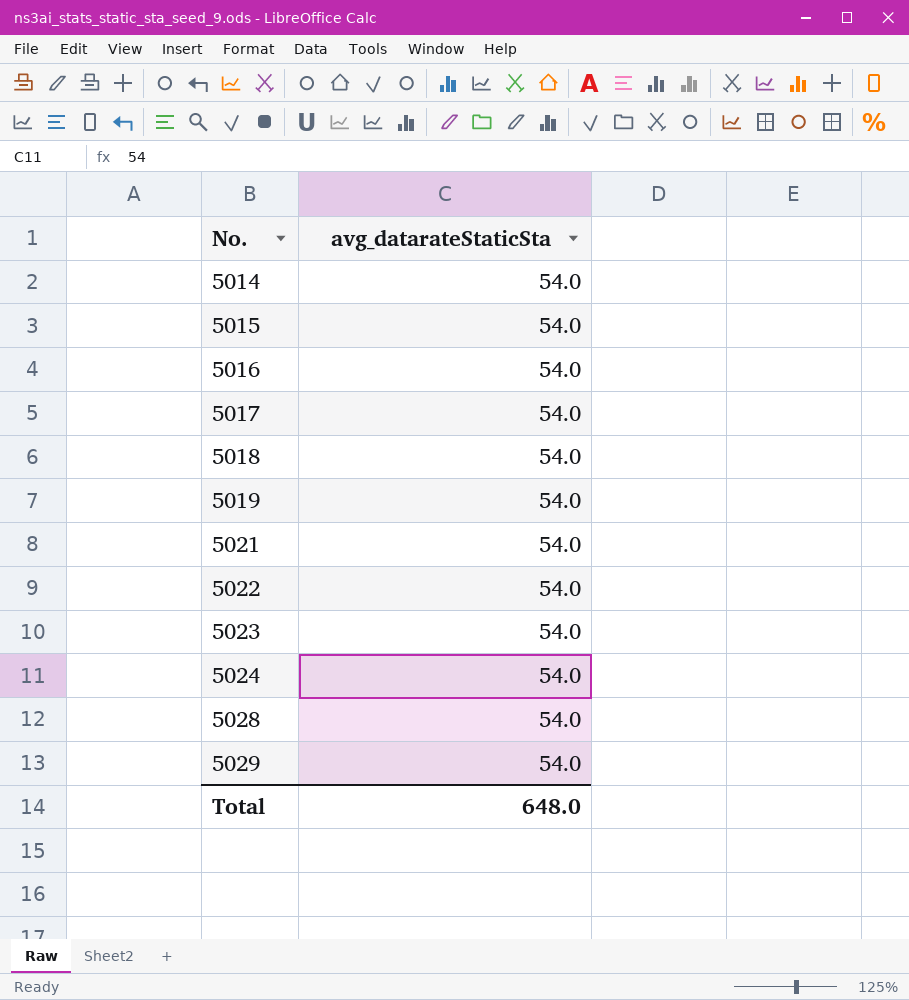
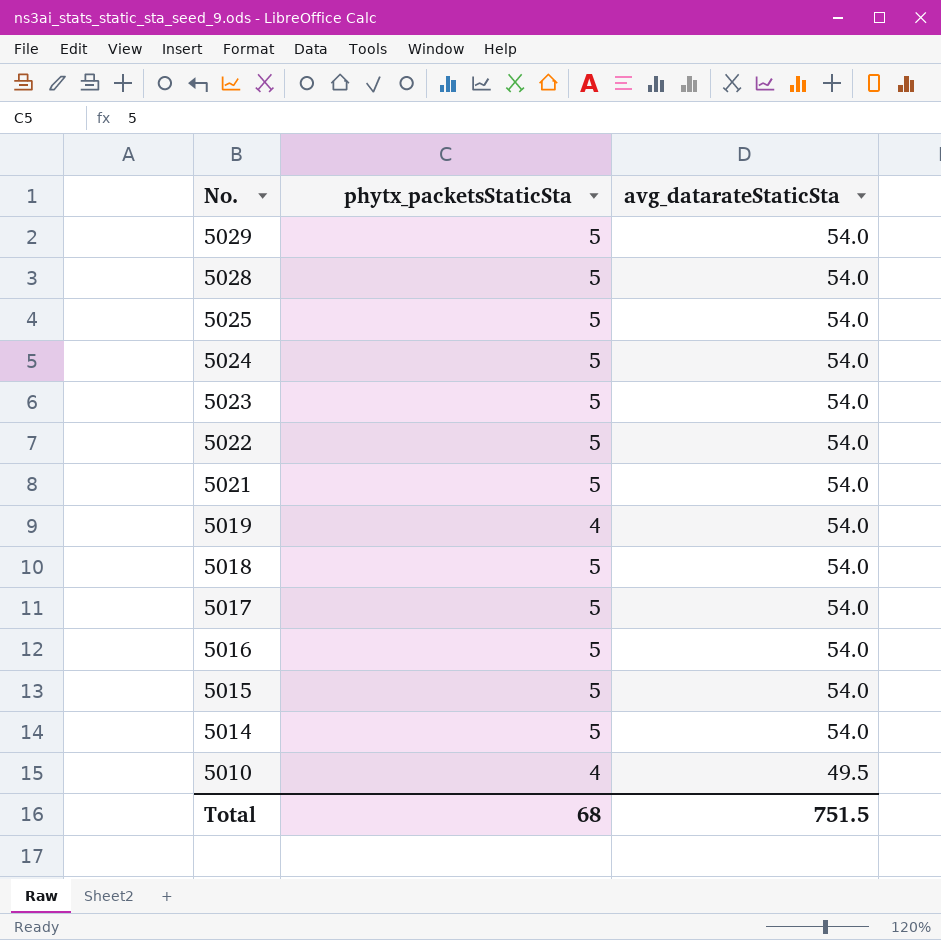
row order: No. ascending -> No. descending
column phytx_packetsStaticSta | position: none -> 2
row 5025: none -> 5 | 54.0
row 5010: none -> 4 | 49.5
Total | avg_datarateStaticSta: 648.0 -> 751.5

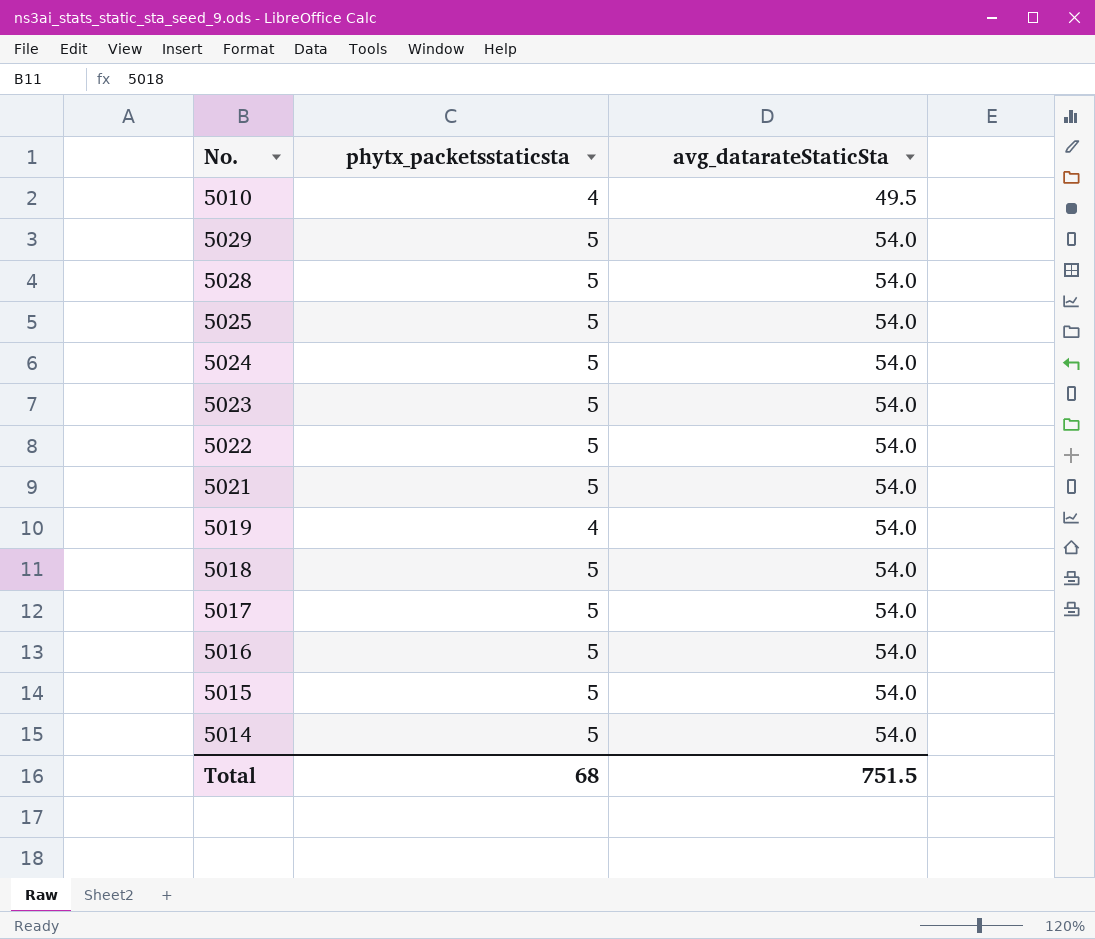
row order: No. descending -> avg_datarateStaticSta ascending
column name: phytx_packetsStaticSta -> phytx_packetsstaticsta

